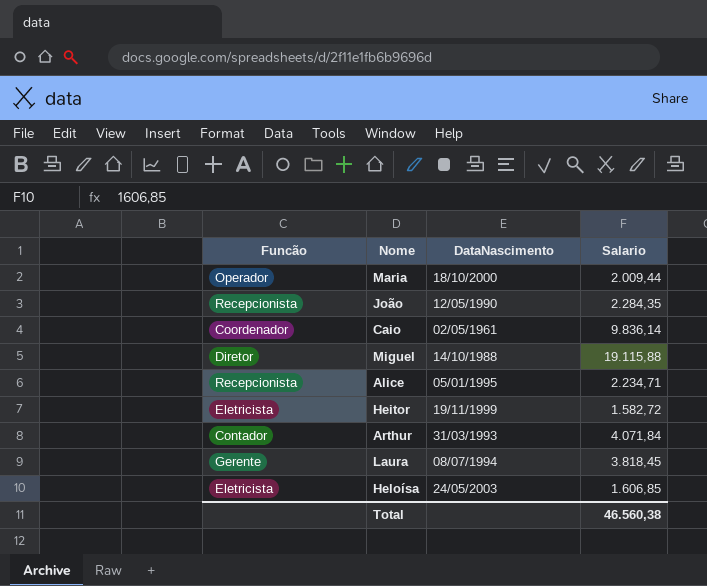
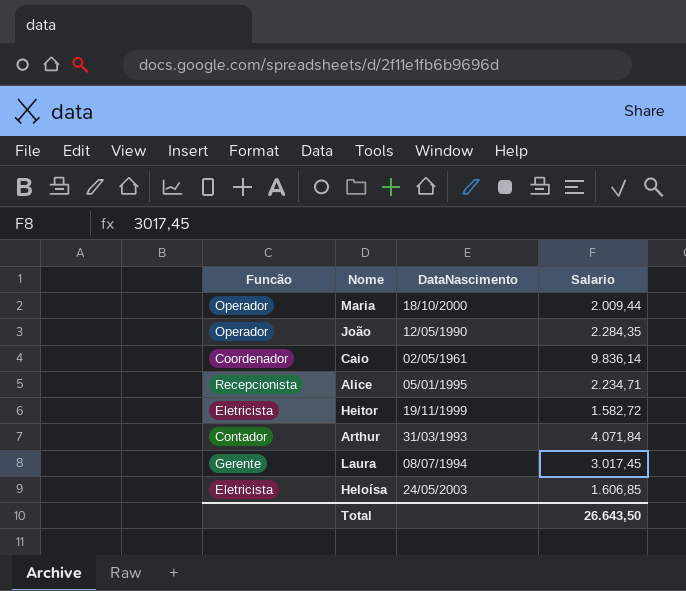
row Miguel: Diretor | 14/10/1988 | 19.115,88 -> none
João | Funcão: Recepcionista -> Operador
Laura | Salario: 3.818,45 -> 3.017,45
Total | Salario: 46.560,38 -> 26.643,50

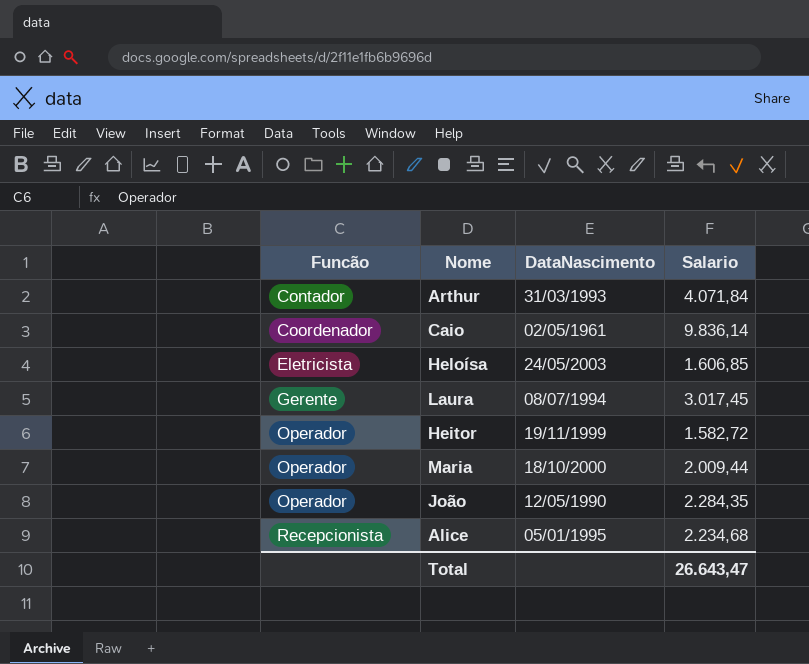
row order: none -> Funcão ascending
Heitor | Funcão: Eletricista -> Operador
Alice | Salario: 2.234,71 -> 2.234,68
Total | Salario: 26.643,50 -> 26.643,47

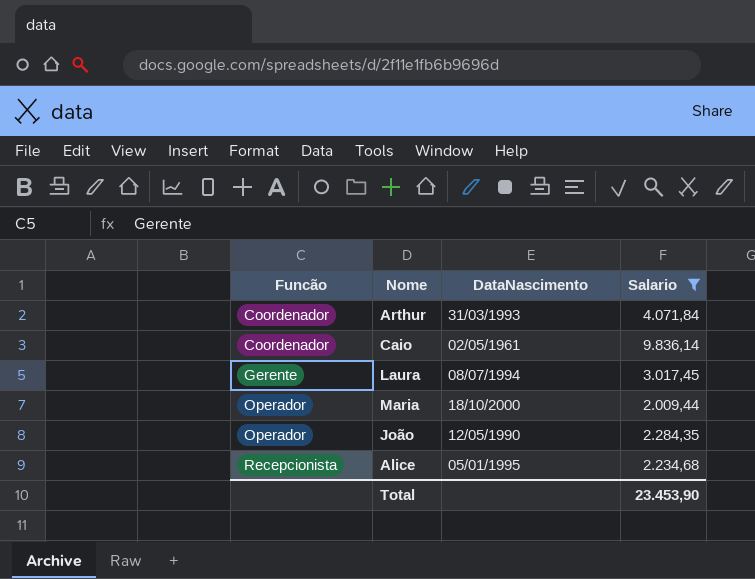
filter: none -> Salario >= 2.009,44
Arthur | Funcão: Contador -> Coordenador
Total | Salario: 26.643,47 -> 23.453,90

